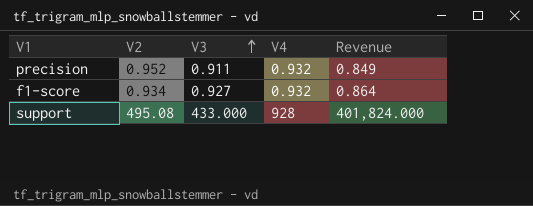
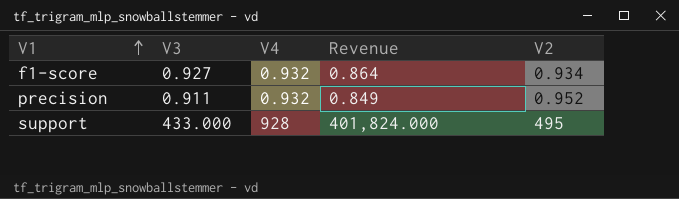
row order: V3 ascending -> V1 ascending
column V2 | position: 2 -> 5
support | V2: 495.08 -> 495

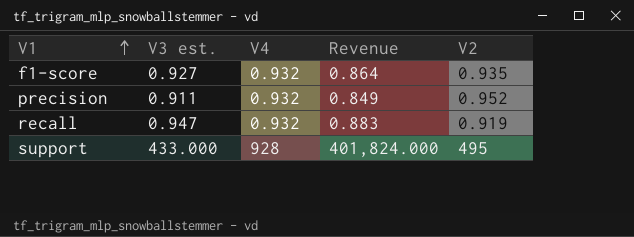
column name: V3 -> V3 est.
f1-score | V2: 0.934 -> 0.935
row recall: none -> 0.947 | 0.932 | 0.883 | 0.919

